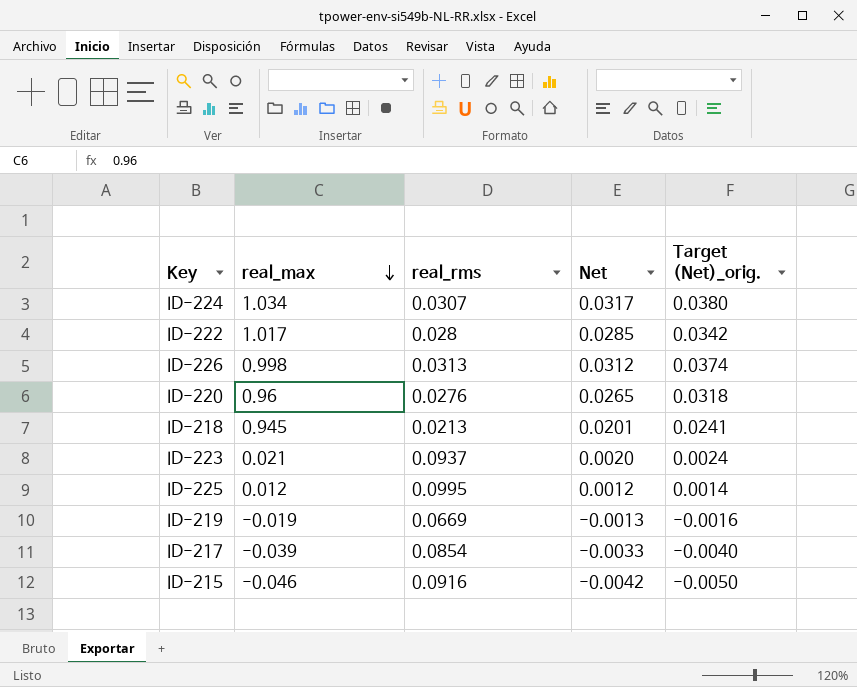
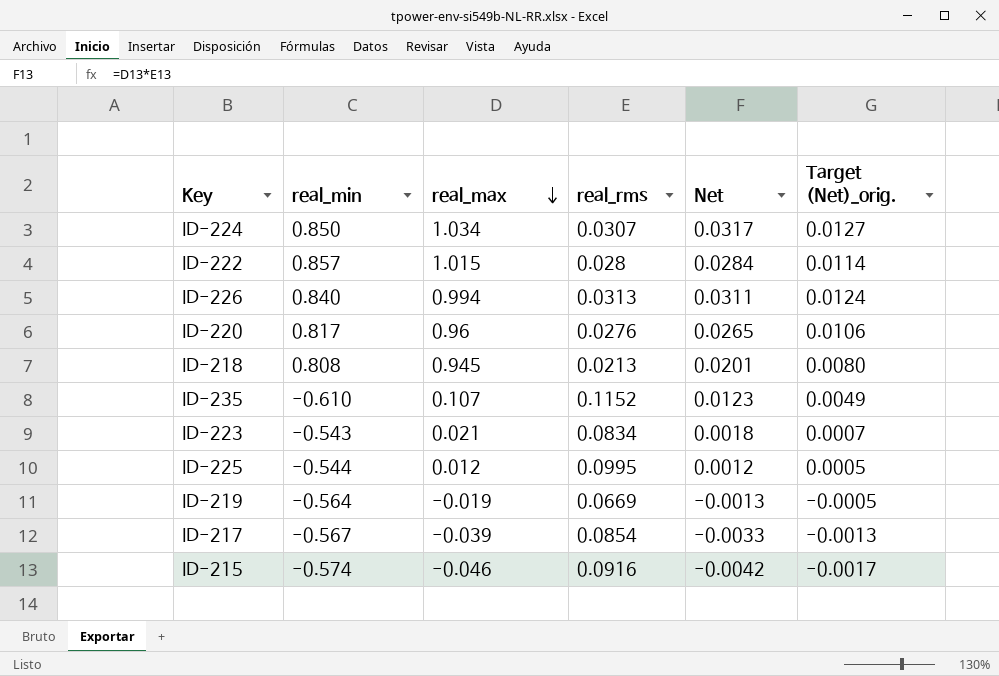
column real_min | position: none -> 2
column Target (Net)_orig. | formula: [Net] * 1.2 -> [Net] * 0.4
ID-222 | real_max: 1.017 -> 1.015
ID-222 | Net: 0.0285 -> 0.0284
ID-226 | real_max: 0.998 -> 0.994
ID-226 | Net: 0.0312 -> 0.0311
row ID-235: none -> -0.610 | 0.107 | 0.1152 | 0.0123 | 0.0049
ID-223 | real_rms: 0.0937 -> 0.0834
ID-223 | Net: 0.0020 -> 0.0018

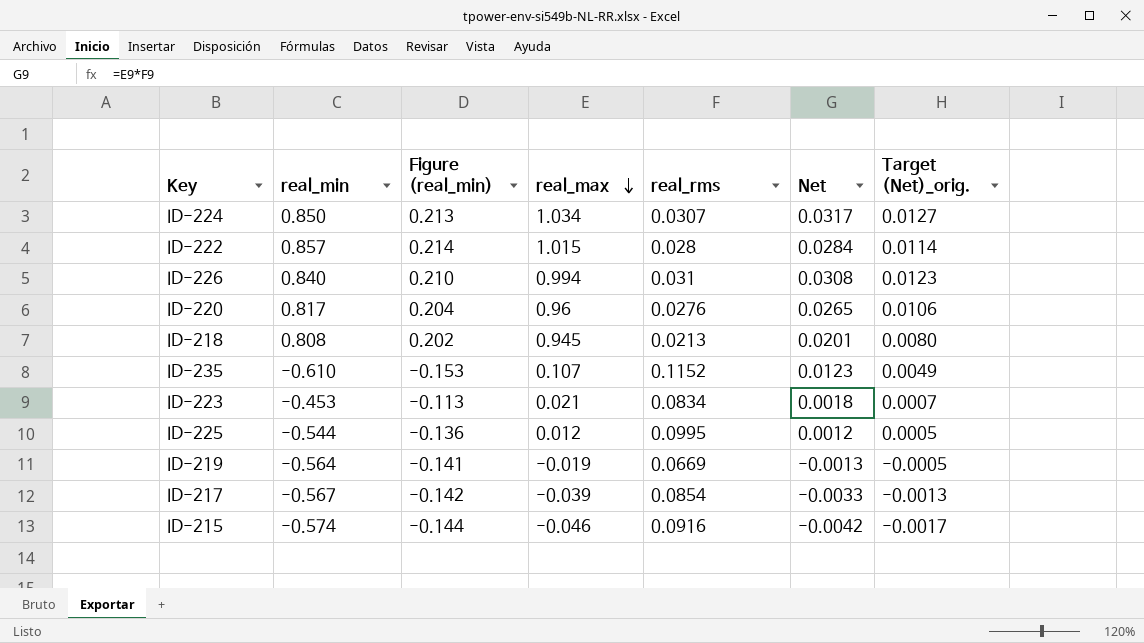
column Figure (real_min) | formula: none -> [real_min] * 0.25
ID-226 | real_rms: 0.0313 -> 0.031
ID-226 | Net: 0.0311 -> 0.0308
ID-226 | Target (Net)_orig.: 0.0124 -> 0.0123
ID-223 | real_min: -0.543 -> -0.453

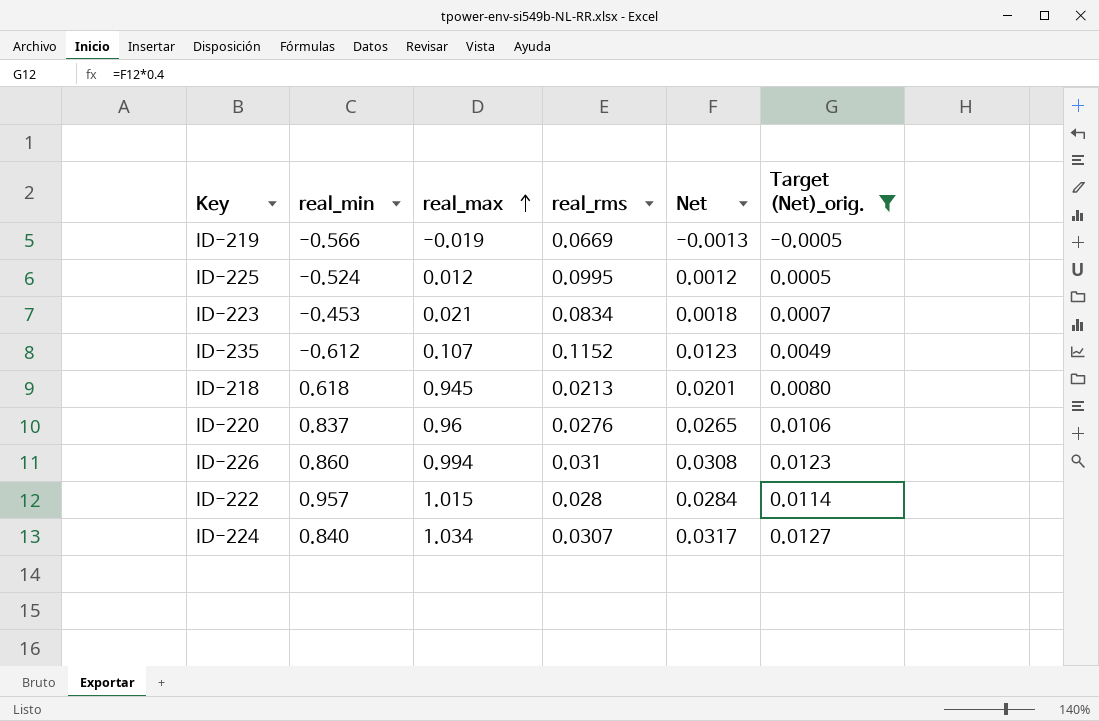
filter: none -> Target (Net)_orig. >= -0.0005
row order: real_max descending -> real_max ascending
column Figure (real_min) | formula: [real_min] * 0.25 -> none
ID-219 | real_min: -0.564 -> -0.566
ID-225 | real_min: -0.544 -> -0.524
ID-235 | real_min: -0.610 -> -0.612
ID-218 | real_min: 0.808 -> 0.618
ID-220 | real_min: 0.817 -> 0.837
ID-226 | real_min: 0.840 -> 0.860
ID-222 | real_min: 0.857 -> 0.957
ID-224 | real_min: 0.850 -> 0.840

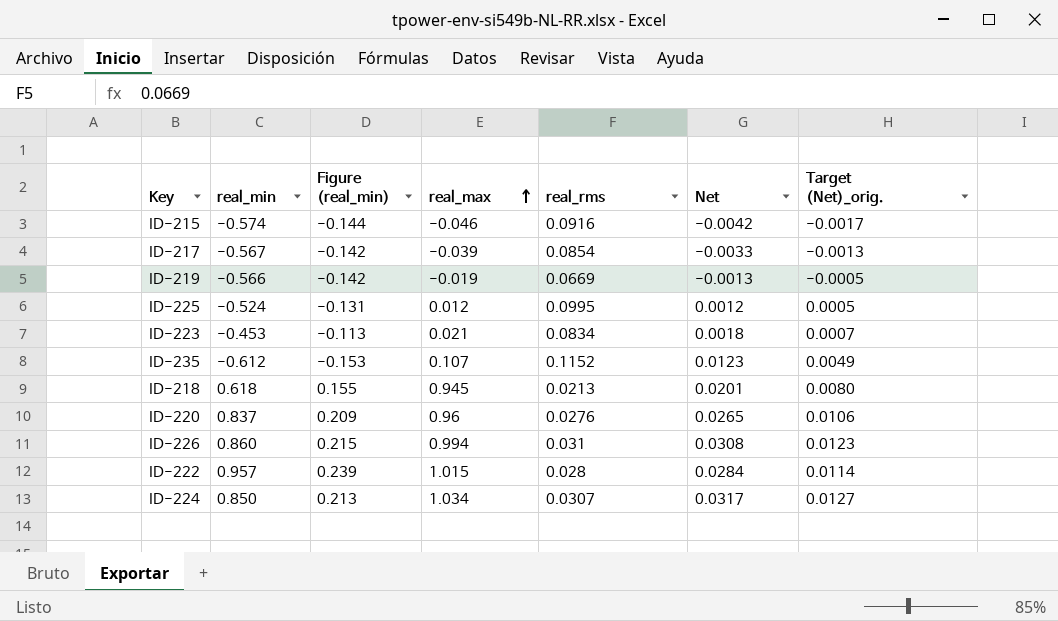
filter: Target (Net)_orig. >= -0.0005 -> none
column Figure (real_min) | formula: none -> [real_min] * 0.25
ID-224 | real_min: 0.840 -> 0.850

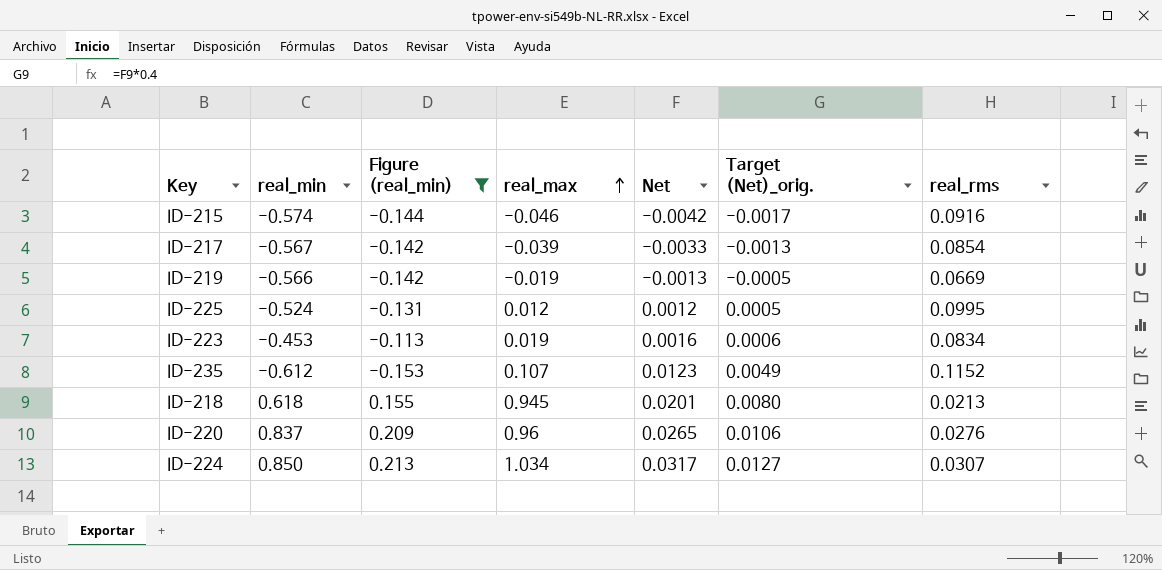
filter: none -> Figure (real_min) <= 0.213
column real_rms | position: 5 -> 7
ID-223 | real_max: 0.021 -> 0.019
ID-223 | Net: 0.0018 -> 0.0016
ID-223 | Target (Net)_orig.: 0.0007 -> 0.0006

